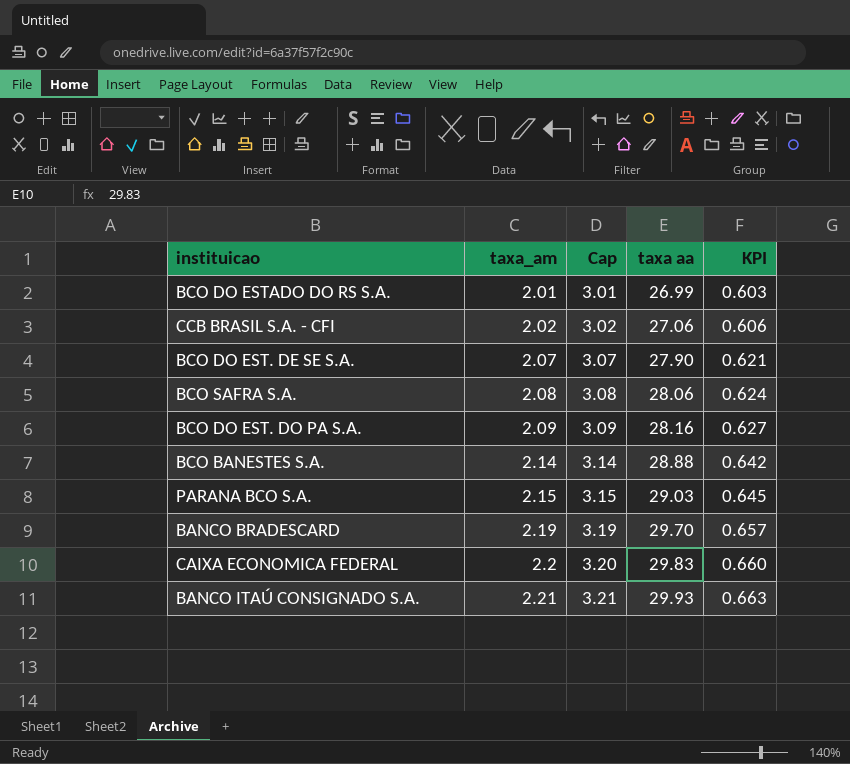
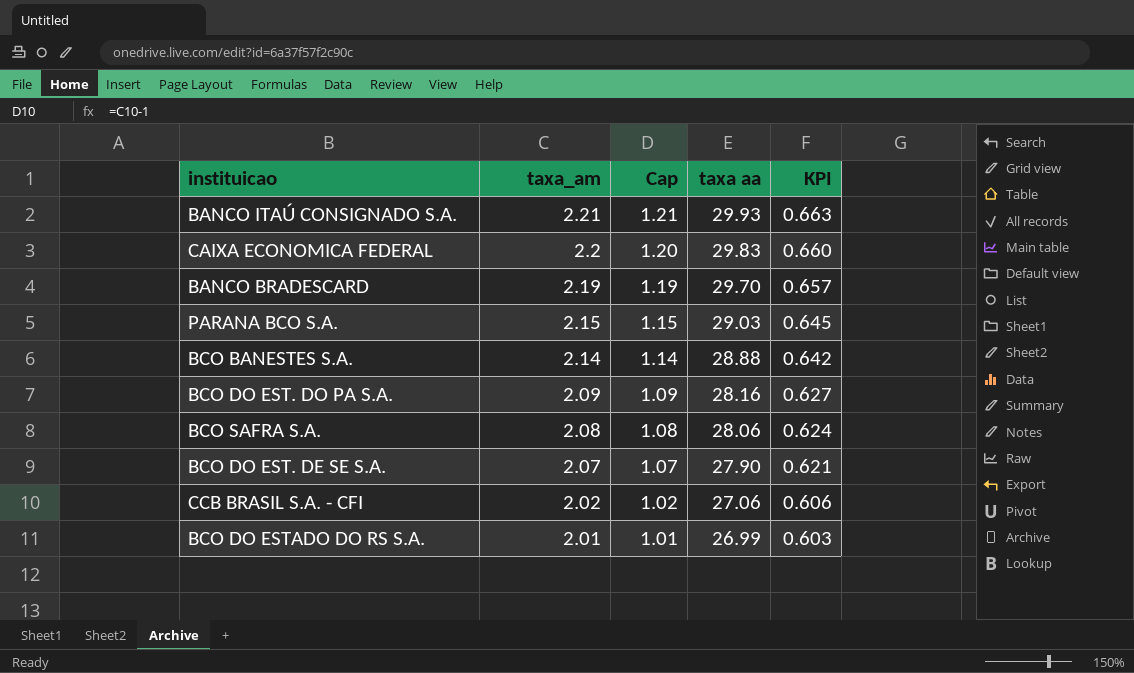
row order: taxa_am ascending -> taxa_am descending
column Cap | formula: [taxa_am] + 1 -> [taxa_am] - 1

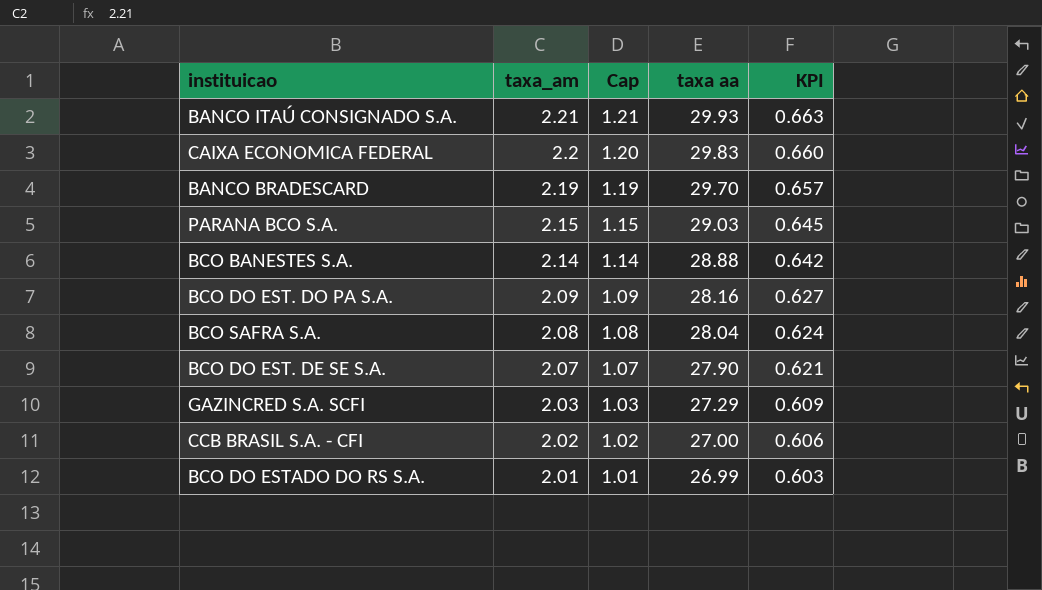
BCO SAFRA S.A. | taxa aa: 28.06 -> 28.04
row GAZINCRED S.A. SCFI: none -> 2.03 | 1.03 | 27.29 | 0.609
CCB BRASIL S.A. - CFI | taxa aa: 27.06 -> 27.00

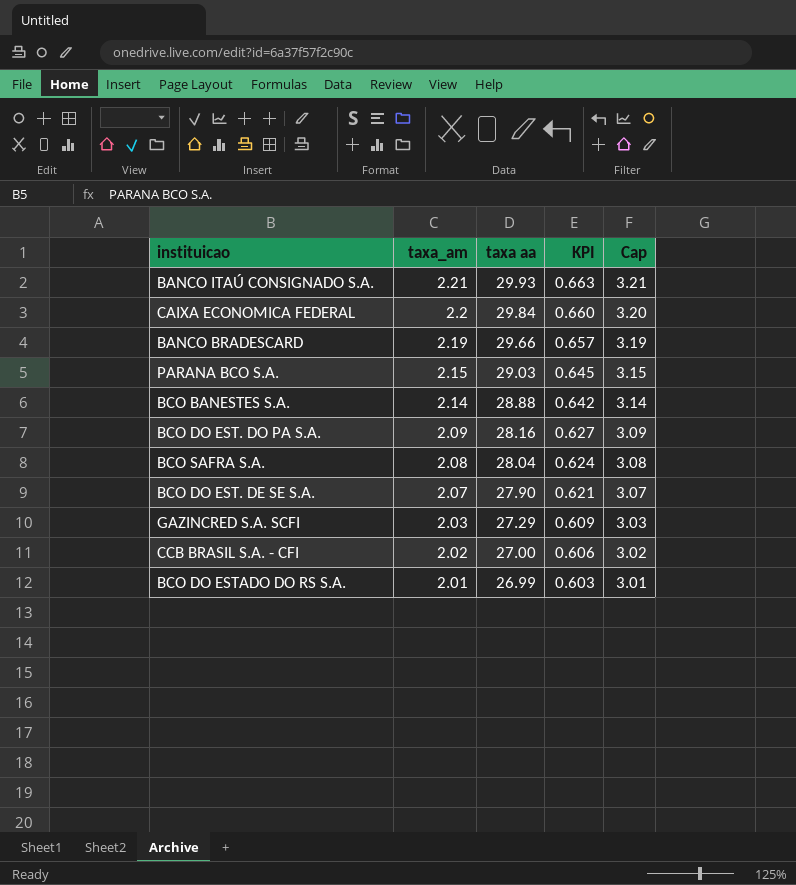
column Cap | formula: [taxa_am] - 1 -> [taxa_am] + 1
column Cap | position: 3 -> 5
CAIXA ECONOMICA FEDERAL | taxa aa: 29.83 -> 29.84
BANCO BRADESCARD | taxa aa: 29.70 -> 29.66

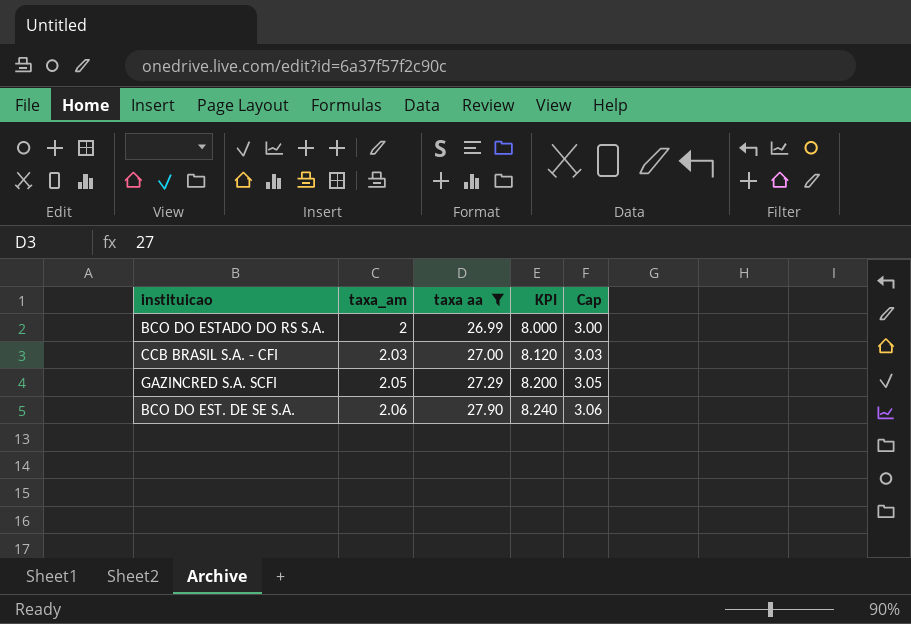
filter: none -> taxa aa <= 27.90
row order: taxa_am descending -> taxa_am ascending
column KPI | formula: [taxa_am] * 0.3 -> [taxa_am] * 4
BCO DO ESTADO DO RS S.A. | taxa_am: 2.01 -> 2
BCO DO ESTADO DO RS S.A. | Cap: 3.01 -> 3.00
CCB BRASIL S.A. - CFI | taxa_am: 2.02 -> 2.03
CCB BRASIL S.A. - CFI | Cap: 3.02 -> 3.03
GAZINCRED S.A. SCFI | taxa_am: 2.03 -> 2.05
GAZINCRED S.A. SCFI | Cap: 3.03 -> 3.05
BCO DO EST. DE SE S.A. | taxa_am: 2.07 -> 2.06
BCO DO EST. DE SE S.A. | Cap: 3.07 -> 3.06

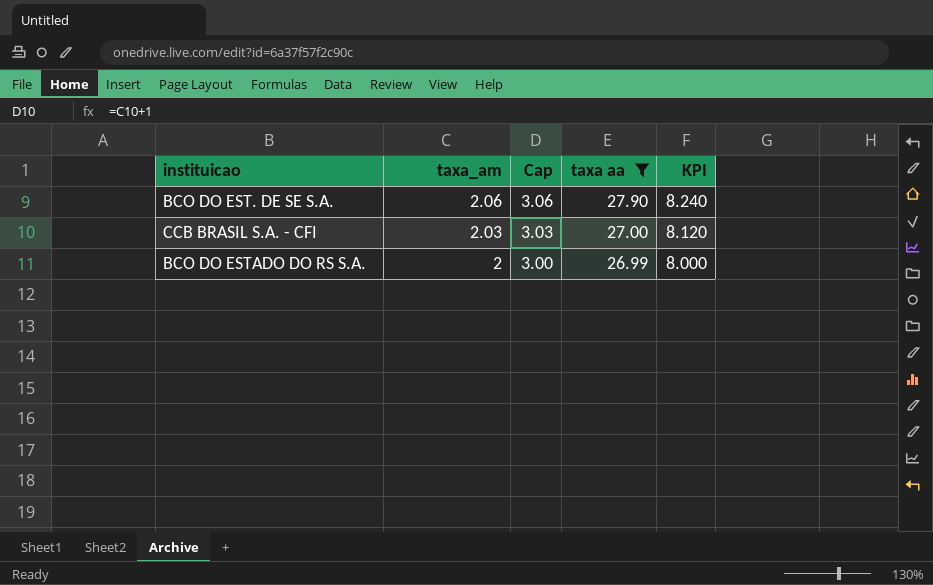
row order: taxa_am ascending -> taxa_am descending
column Cap | position: 5 -> 3
row GAZINCRED S.A. SCFI: 2.05 | 27.29 | 8.200 | 3.05 -> none

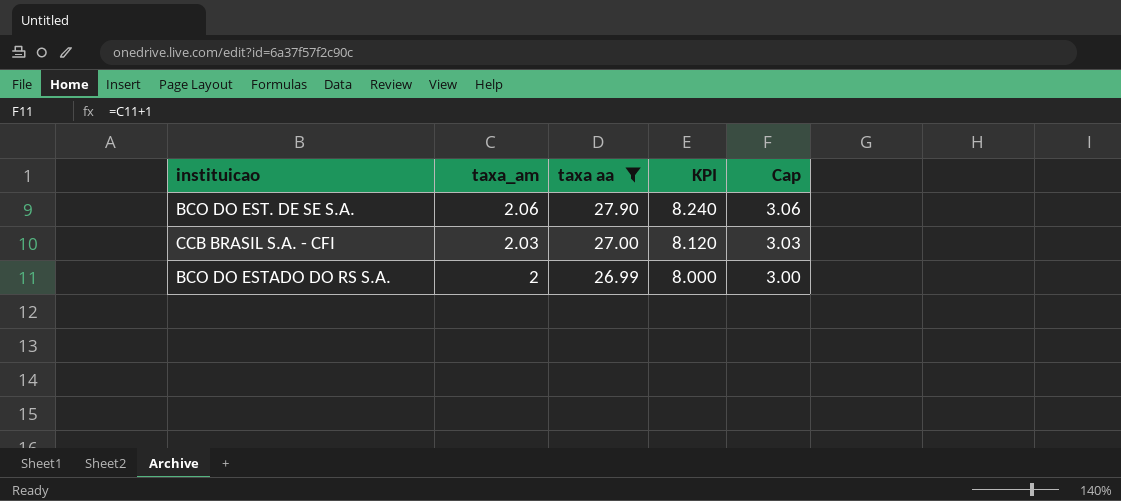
column Cap | position: 3 -> 5

